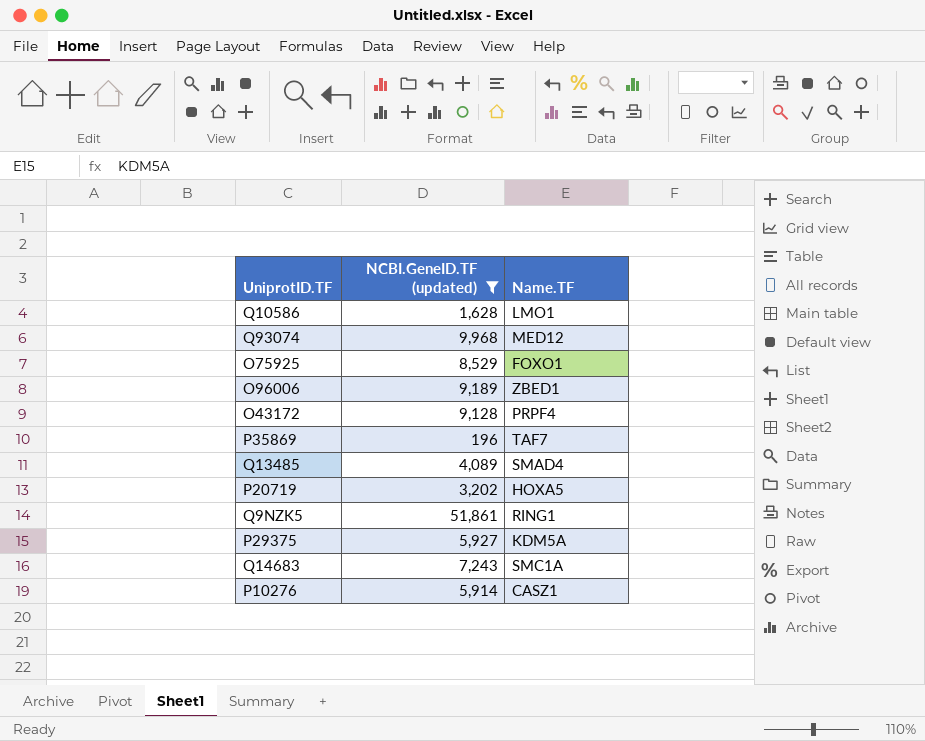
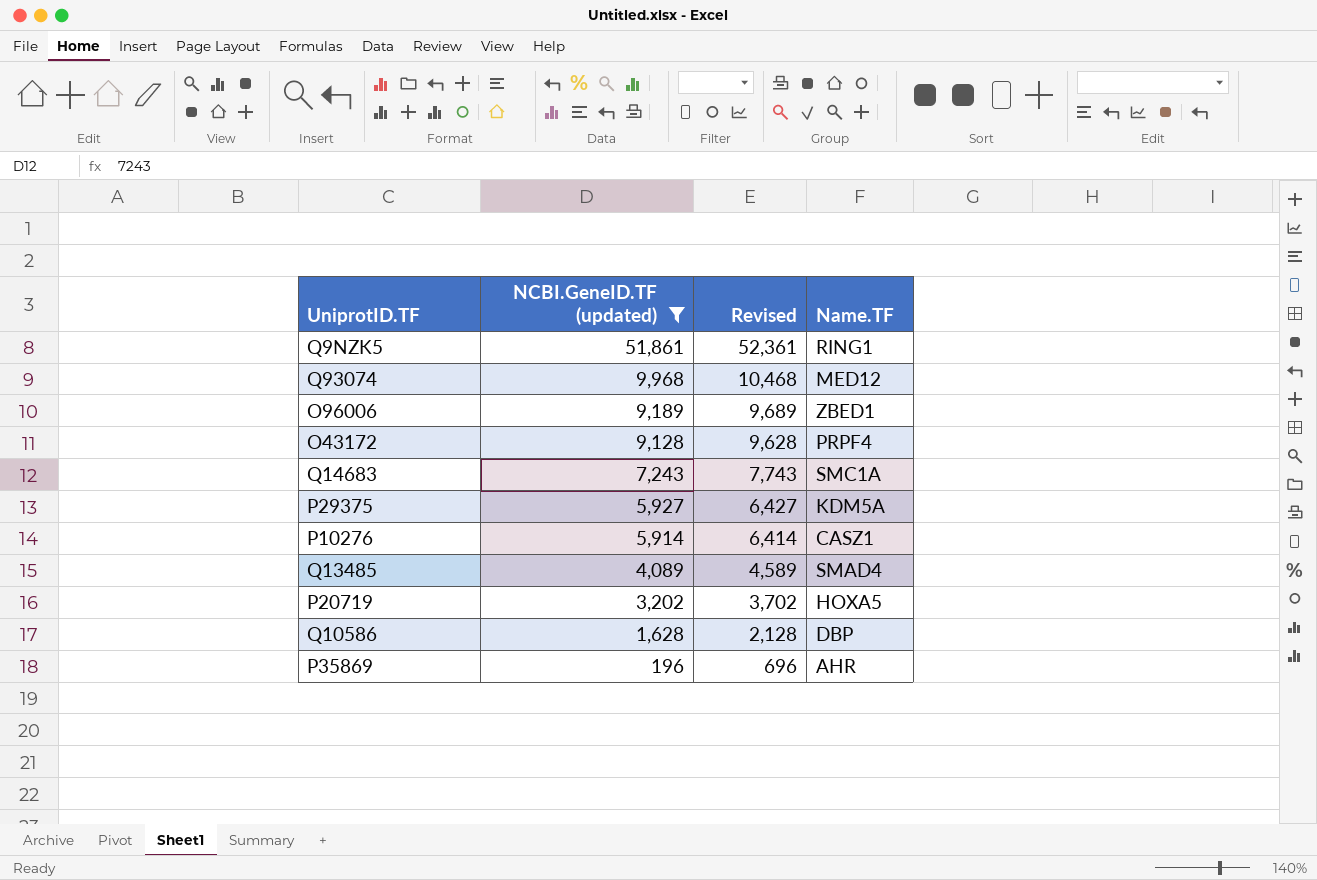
row order: none -> NCBI.GeneID.TF (updated) descending
column Revised | formula: none -> [NCBI.GeneID.TF (updated)] + 500
row O75925: 8,529 | FOXO1 -> none
Q10586 | Name.TF: LMO1 -> DBP
P35869 | Name.TF: TAF7 -> AHR

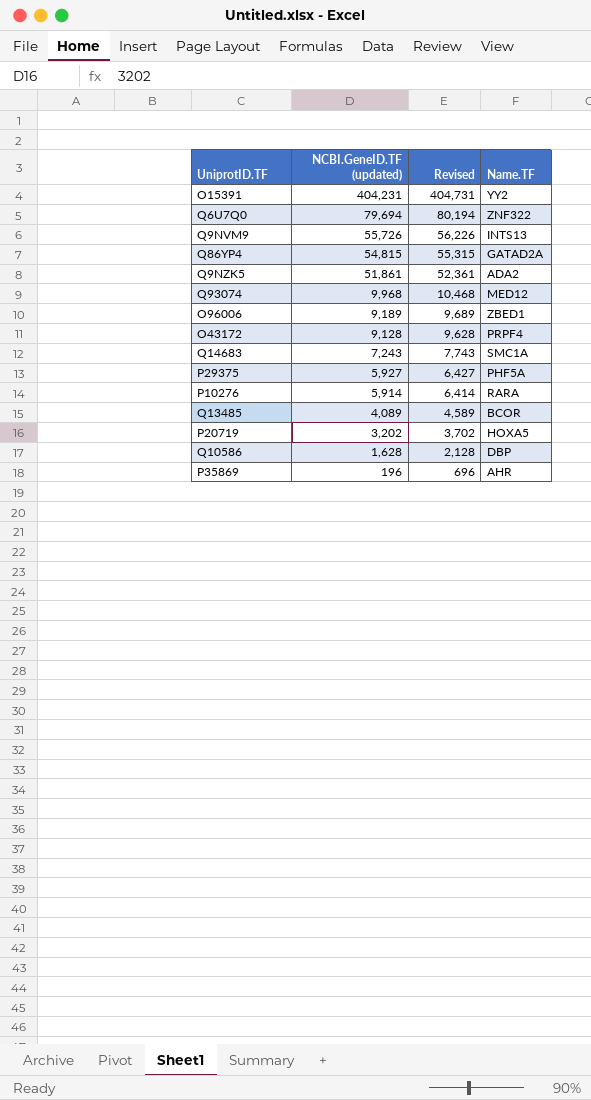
filter: NCBI.GeneID.TF (updated) <= 51,861 -> none
Q9NZK5 | Name.TF: RING1 -> ADA2
P29375 | Name.TF: KDM5A -> PHF5A
P10276 | Name.TF: CASZ1 -> RARA
Q13485 | Name.TF: SMAD4 -> BCOR

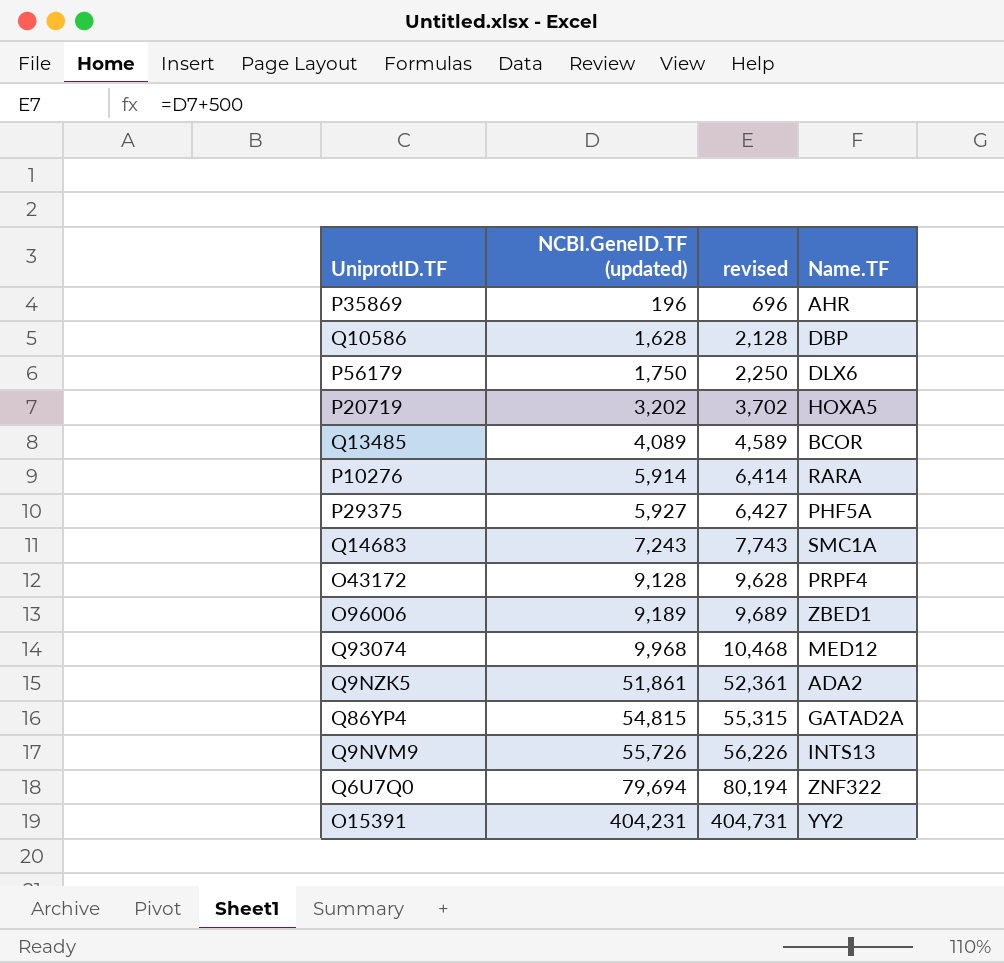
row order: NCBI.GeneID.TF (updated) descending -> NCBI.GeneID.TF (updated) ascending
column name: Revised -> revised
row P56179: none -> 1,750 | 2,250 | DLX6

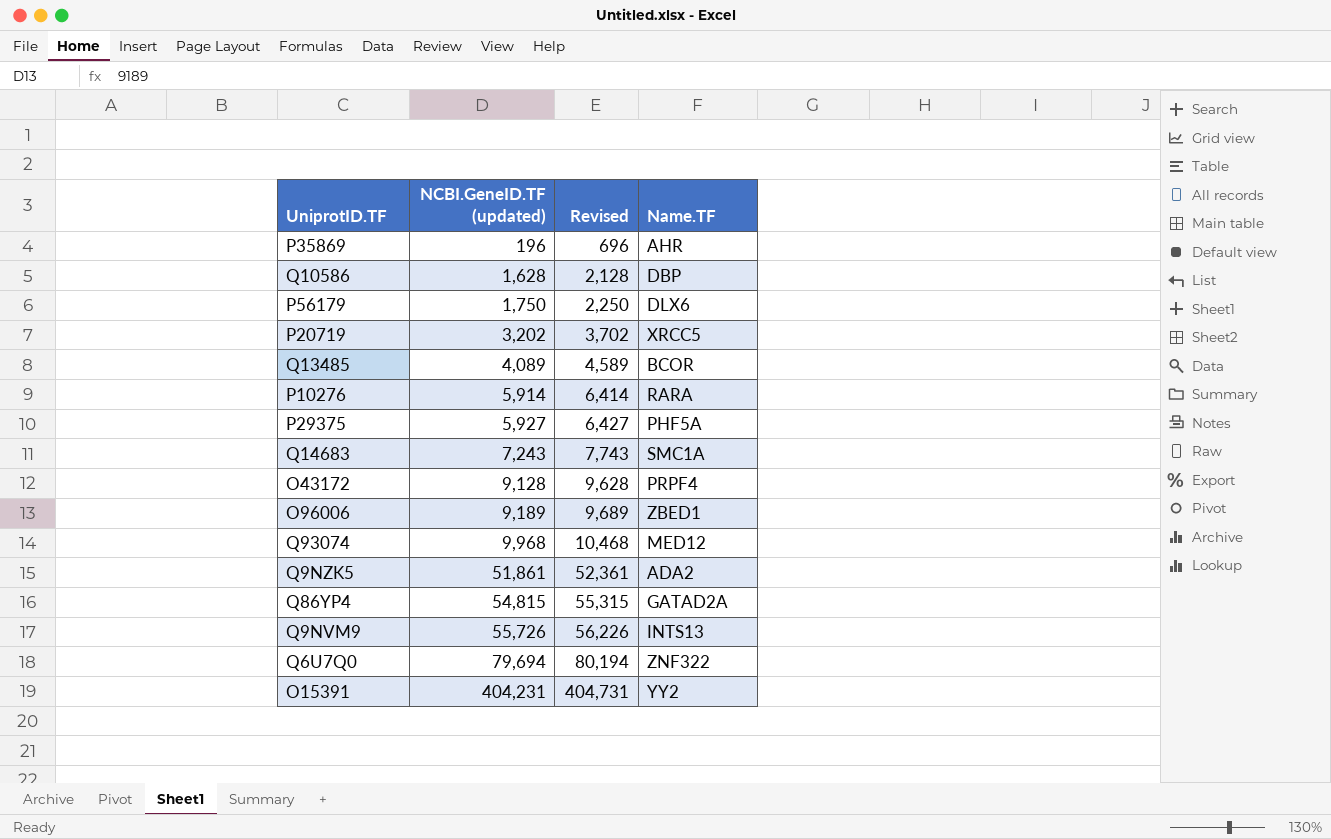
column name: revised -> Revised
P20719 | Name.TF: HOXA5 -> XRCC5

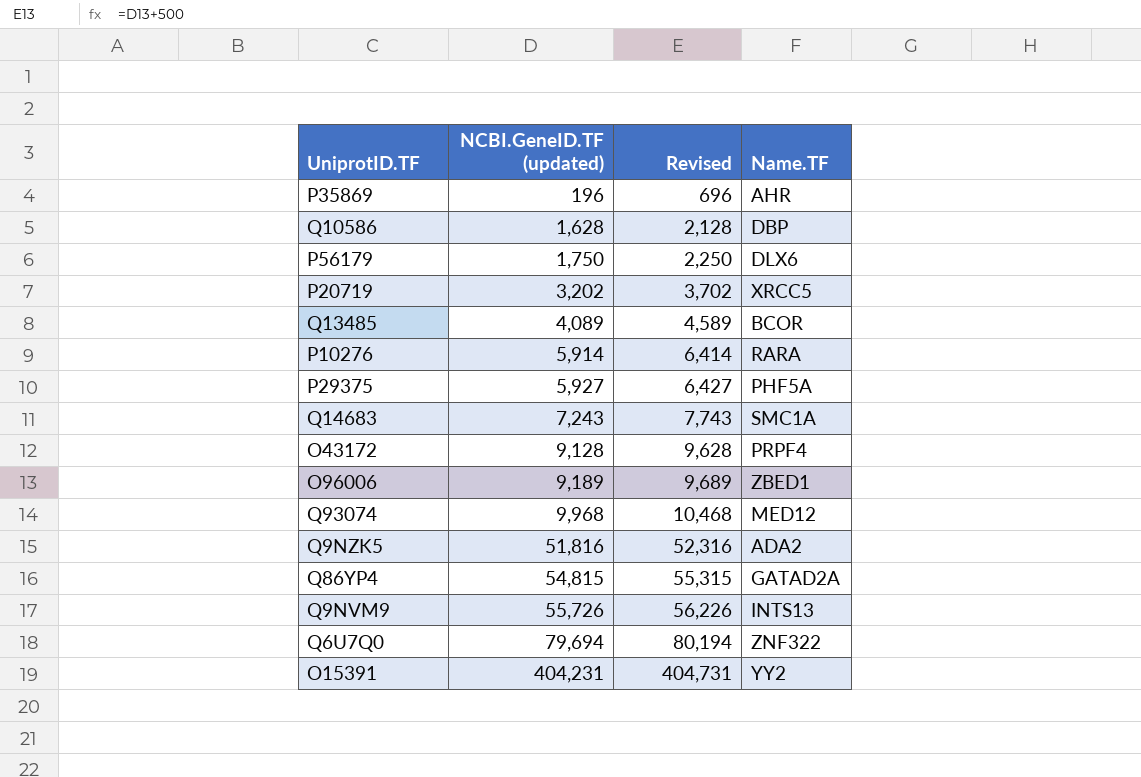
Q9NZK5 | NCBI.GeneID.TF (updated): 51,861 -> 51,816
Q9NZK5 | Revised: 52,361 -> 52,316

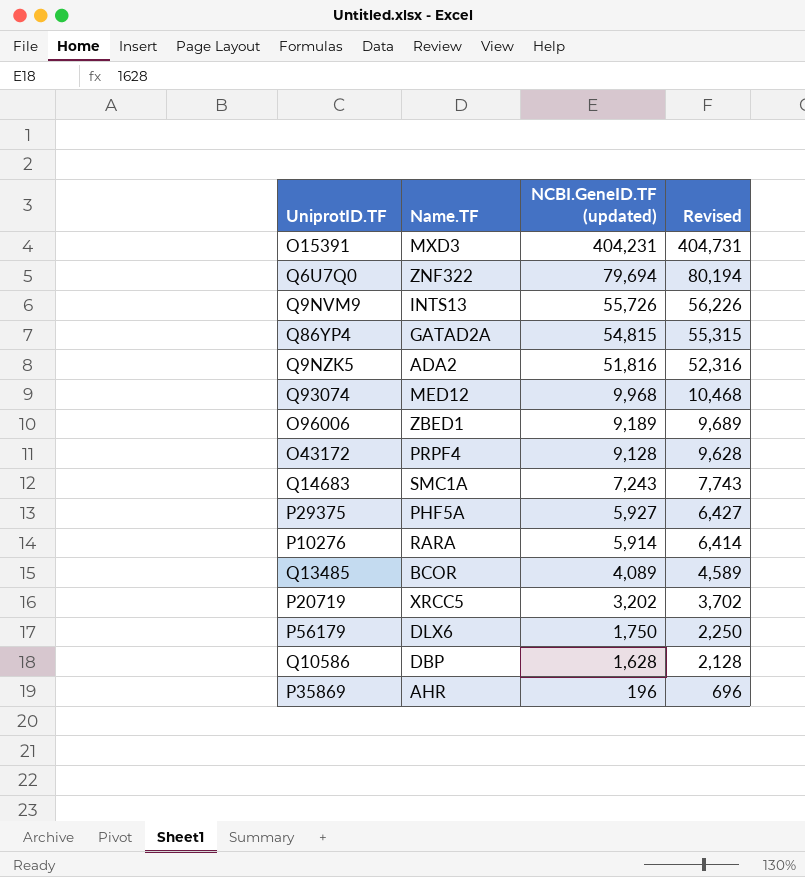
row order: NCBI.GeneID.TF (updated) ascending -> NCBI.GeneID.TF (updated) descending
column Name.TF | position: 4 -> 2
O15391 | Name.TF: YY2 -> MXD3

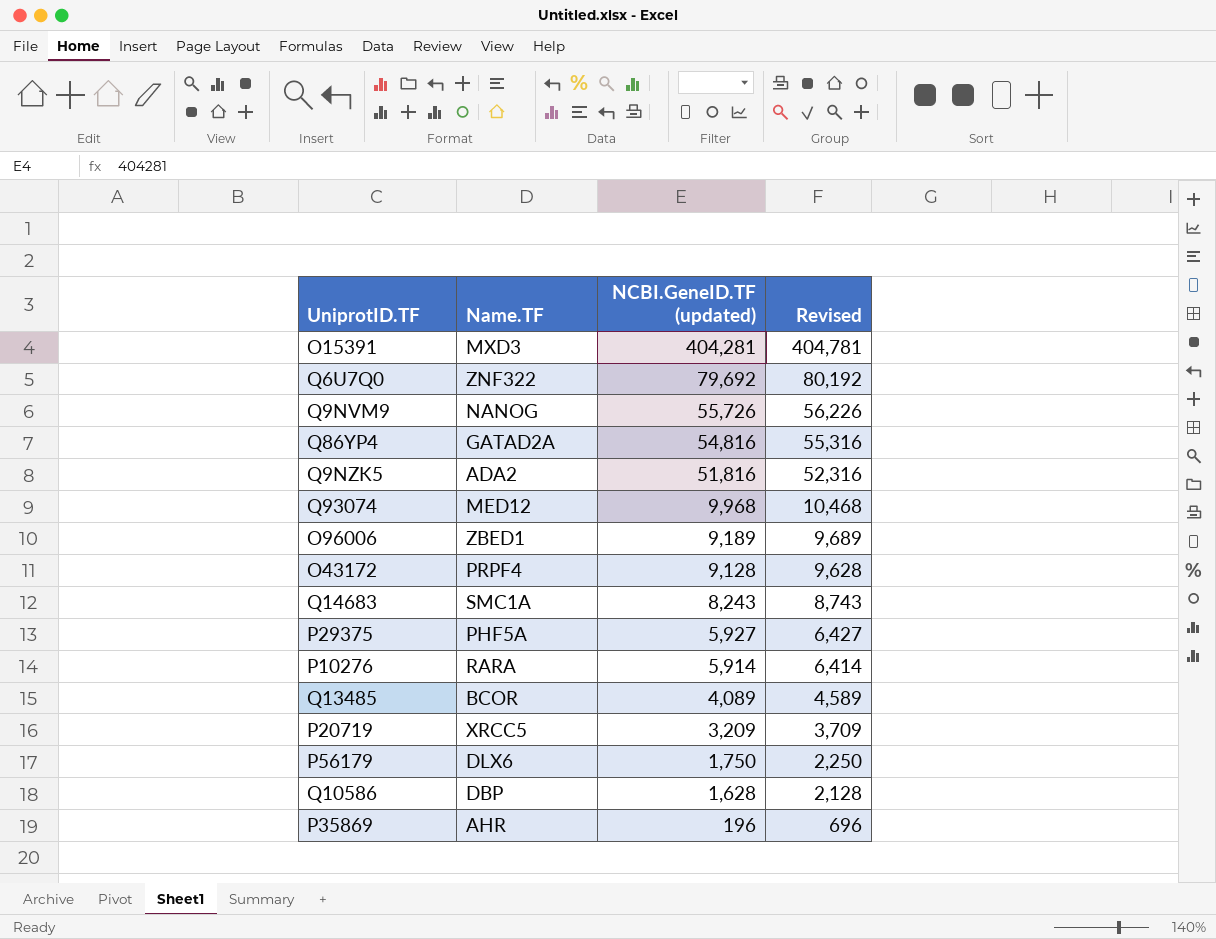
O15391 | NCBI.GeneID.TF (updated): 404,231 -> 404,281
O15391 | Revised: 404,731 -> 404,781
Q6U7Q0 | NCBI.GeneID.TF (updated): 79,694 -> 79,692
Q6U7Q0 | Revised: 80,194 -> 80,192
Q9NVM9 | Name.TF: INTS13 -> NANOG
Q86YP4 | NCBI.GeneID.TF (updated): 54,815 -> 54,816
Q86YP4 | Revised: 55,315 -> 55,316
Q14683 | NCBI.GeneID.TF (updated): 7,243 -> 8,243
Q14683 | Revised: 7,743 -> 8,743
P20719 | NCBI.GeneID.TF (updated): 3,202 -> 3,209
P20719 | Revised: 3,702 -> 3,709

